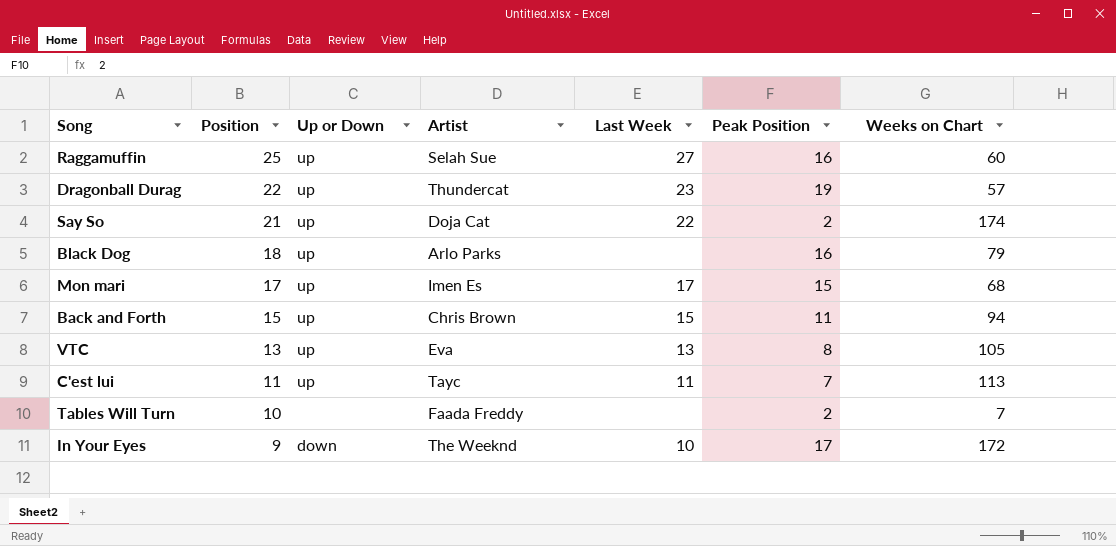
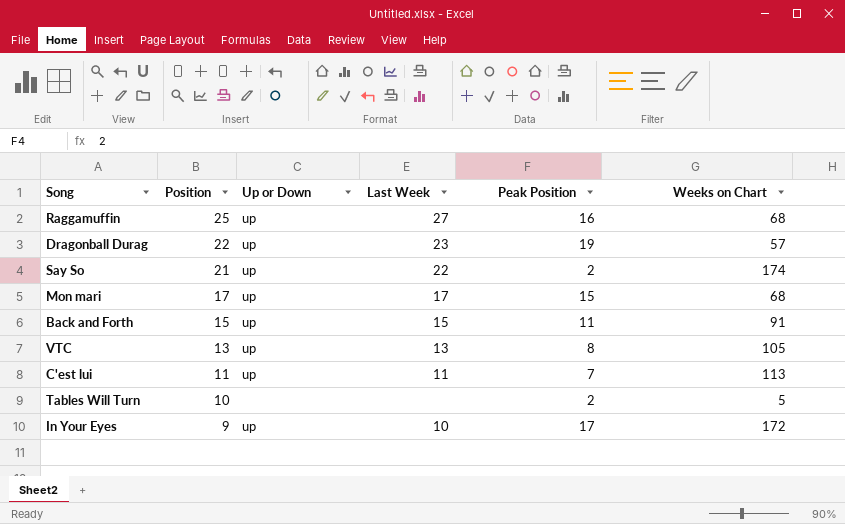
column Artist | position: 4 -> none
row Black Dog: 18 | up | Arlo Parks | none | 16 | 79 -> none
Raggamuffin | Weeks on Chart: 60 -> 68
Back and Forth | Weeks on Chart: 94 -> 91
Tables Will Turn | Weeks on Chart: 7 -> 5
In Your Eyes | Up or Down: down -> up

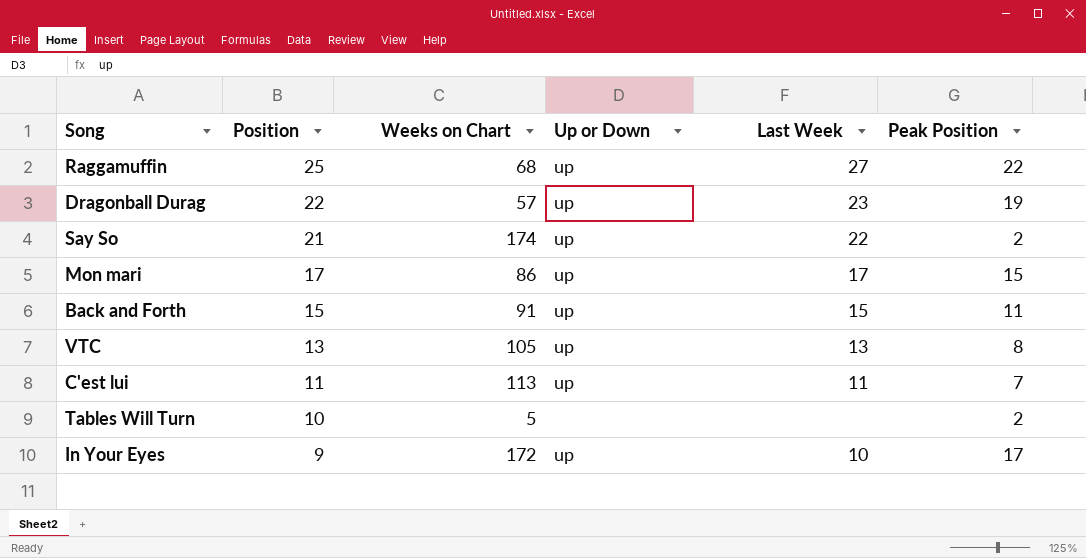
column Weeks on Chart | position: 6 -> 3
Raggamuffin | Peak Position: 16 -> 22
Mon mari | Weeks on Chart: 68 -> 86

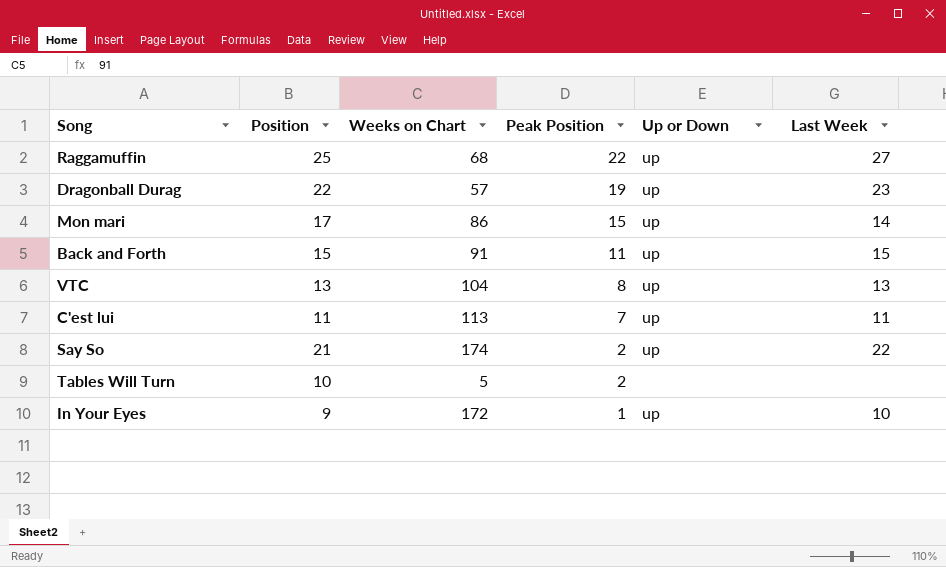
row order: Position descending -> Peak Position descending
column Peak Position | position: 6 -> 4
Mon mari | Last Week: 17 -> 14
VTC | Weeks on Chart: 105 -> 104
In Your Eyes | Peak Position: 17 -> 1

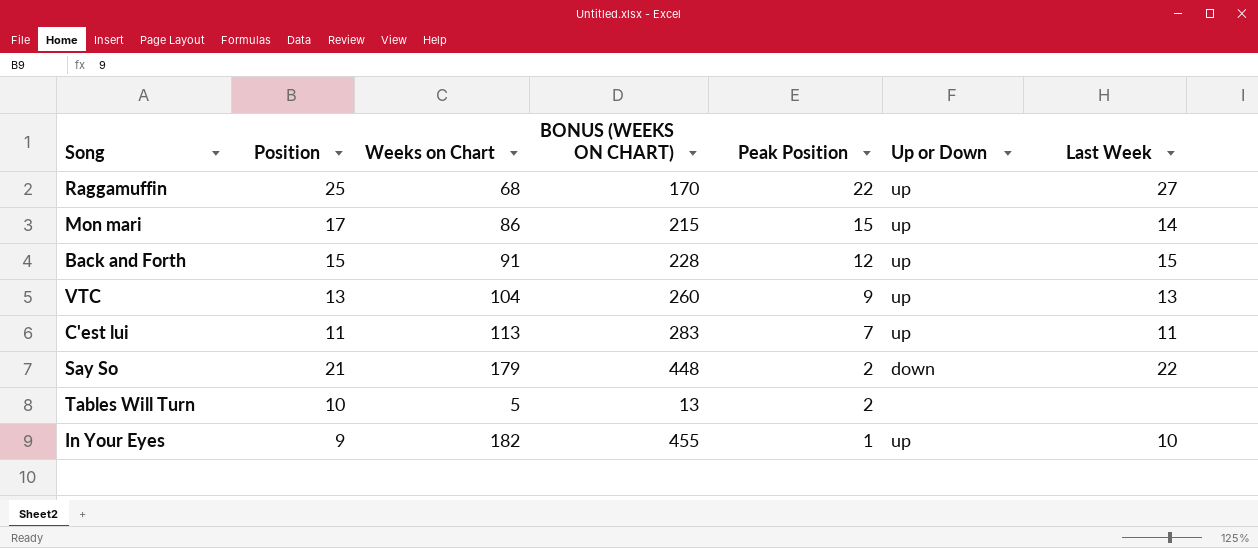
column BONUS (WEEKS ON CHART) | formula: none -> [Weeks on Chart] * 2.5
row Dragonball Durag: 22 | 57 | 19 | up | 23 -> none
Back and Forth | Peak Position: 11 -> 12
VTC | Peak Position: 8 -> 9
Say So | Weeks on Chart: 174 -> 179
Say So | Up or Down: up -> down
In Your Eyes | Weeks on Chart: 172 -> 182

